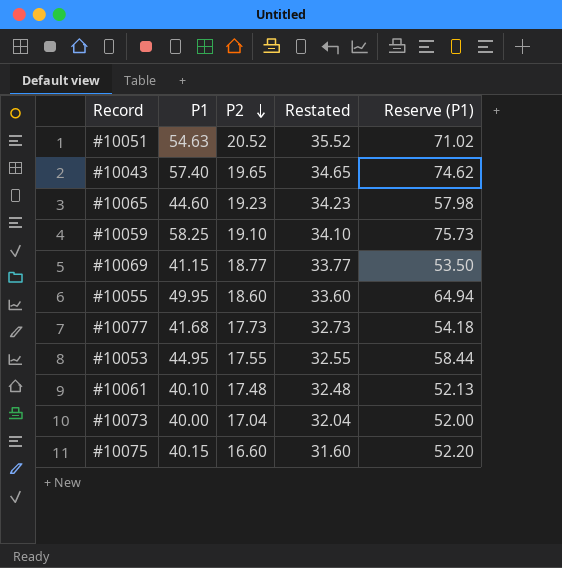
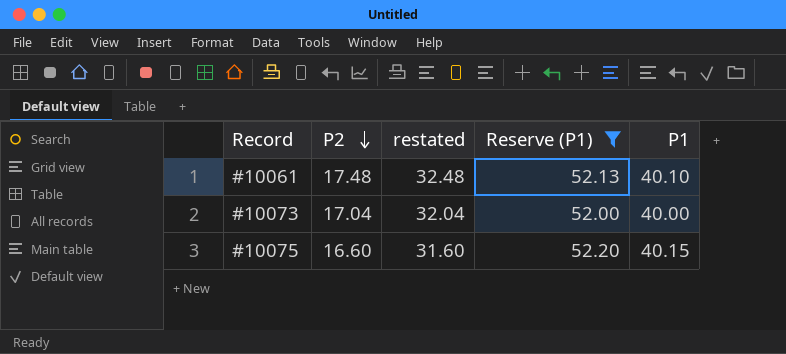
filter: none -> Reserve (P1) <= 52.20
column name: Restated -> restated
column P1 | position: 2 -> 5

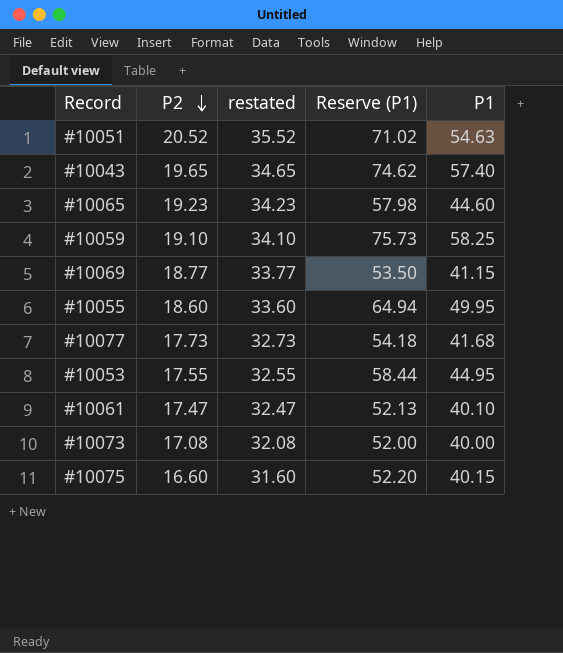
filter: Reserve (P1) <= 52.20 -> none
#10061 | P2: 17.48 -> 17.47
#10061 | restated: 32.48 -> 32.47
#10073 | P2: 17.04 -> 17.08
#10073 | restated: 32.04 -> 32.08

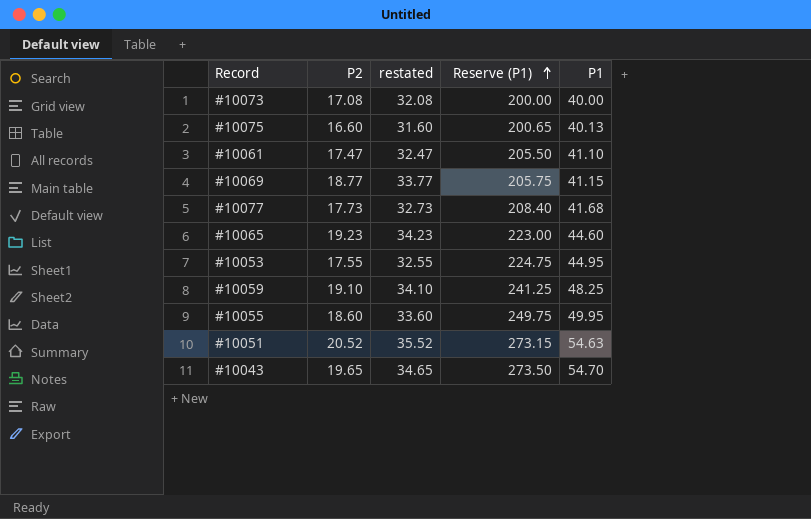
row order: P2 descending -> Reserve (P1) ascending
column Reserve (P1) | formula: [P1] * 1.3 -> [P1] * 5
#10075 | P1: 40.15 -> 40.13
#10061 | P1: 40.10 -> 41.10
#10059 | P1: 58.25 -> 48.25
#10043 | P1: 57.40 -> 54.70

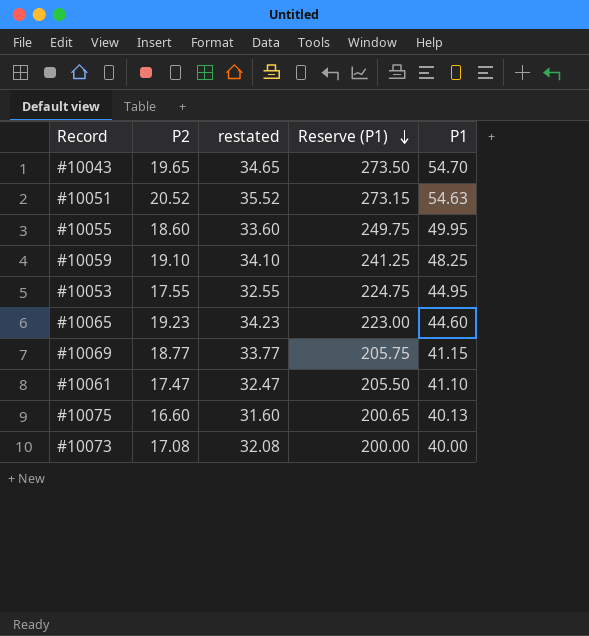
row order: Reserve (P1) ascending -> Reserve (P1) descending
row #10077: 17.73 | 32.73 | 208.40 | 41.68 -> none

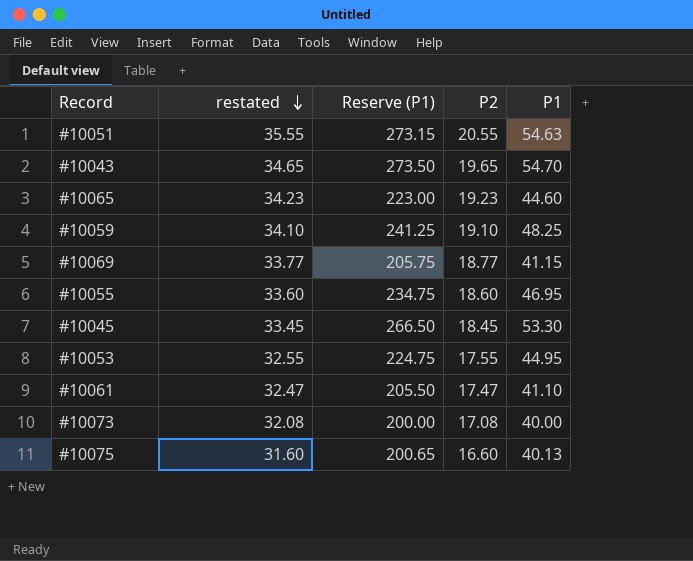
row order: Reserve (P1) descending -> restated descending
column P2 | position: 2 -> 4
#10051 | restated: 35.52 -> 35.55
#10051 | P2: 20.52 -> 20.55
#10055 | Reserve (P1): 249.75 -> 234.75
#10055 | P1: 49.95 -> 46.95
row #10045: none -> 33.45 | 266.50 | 18.45 | 53.30

